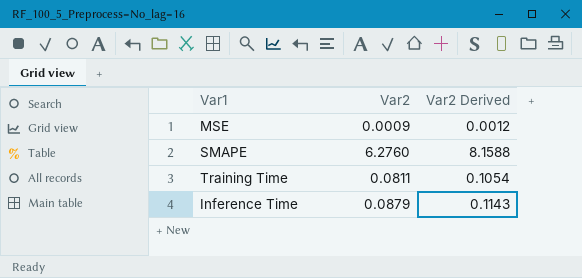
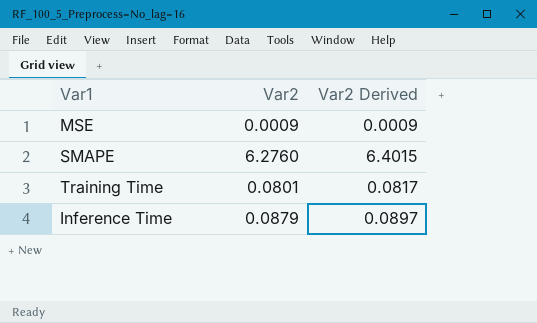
column Var2 Derived | formula: [Var2] * 1.3 -> [Var2] * 1.02
Training Time | Var2: 0.0811 -> 0.0801

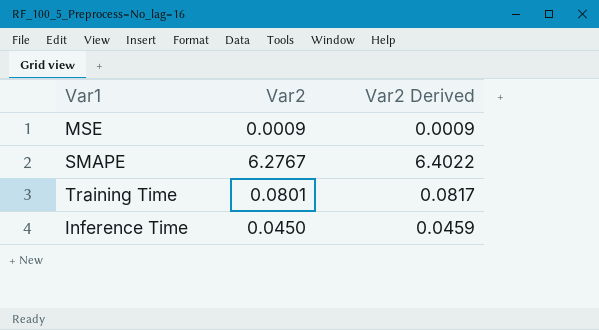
SMAPE | Var2: 6.2760 -> 6.2767
SMAPE | Var2 Derived: 6.4015 -> 6.4022
Inference Time | Var2: 0.0879 -> 0.0450
Inference Time | Var2 Derived: 0.0897 -> 0.0459

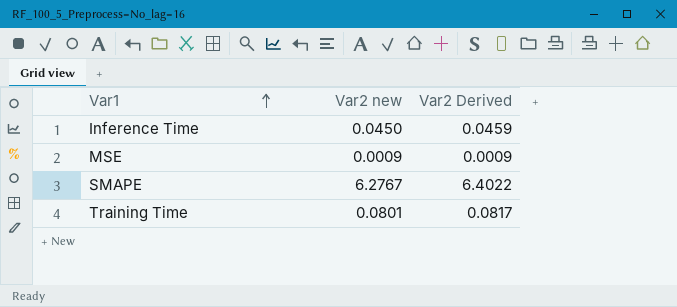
row order: none -> Var1 ascending
column name: Var2 -> Var2 new

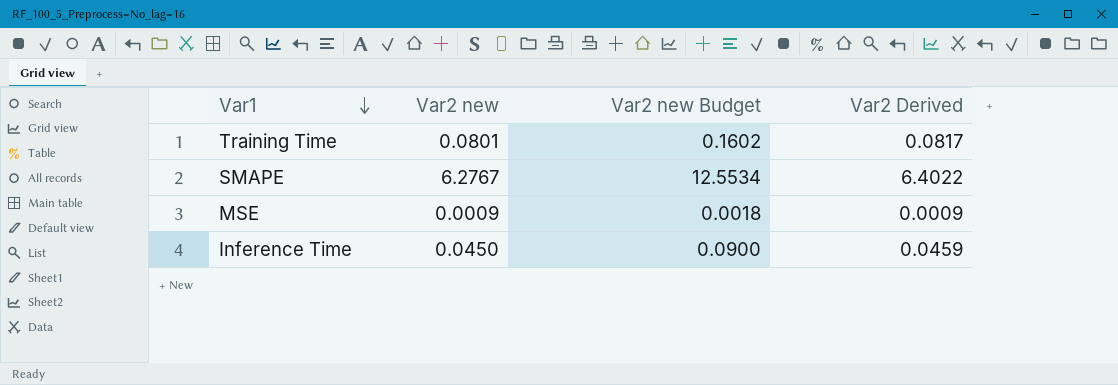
row order: Var1 ascending -> Var1 descending
column Var2 new Budget | formula: none -> [Var2 new] * 2

